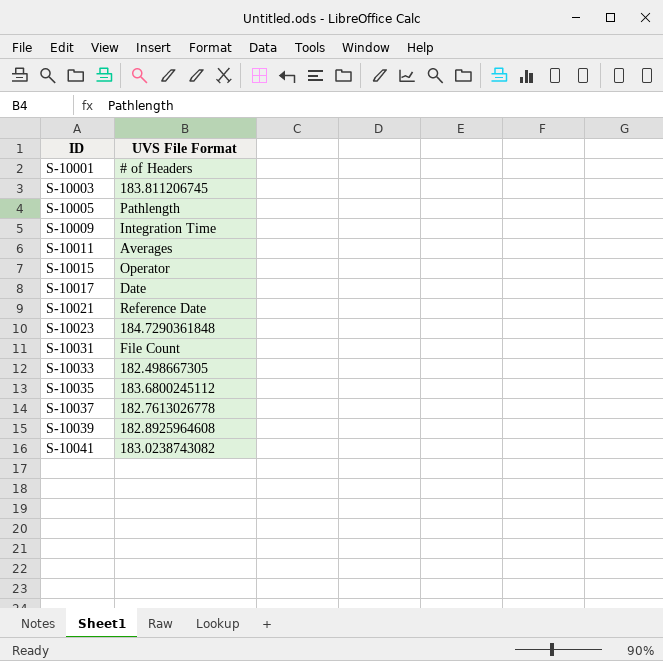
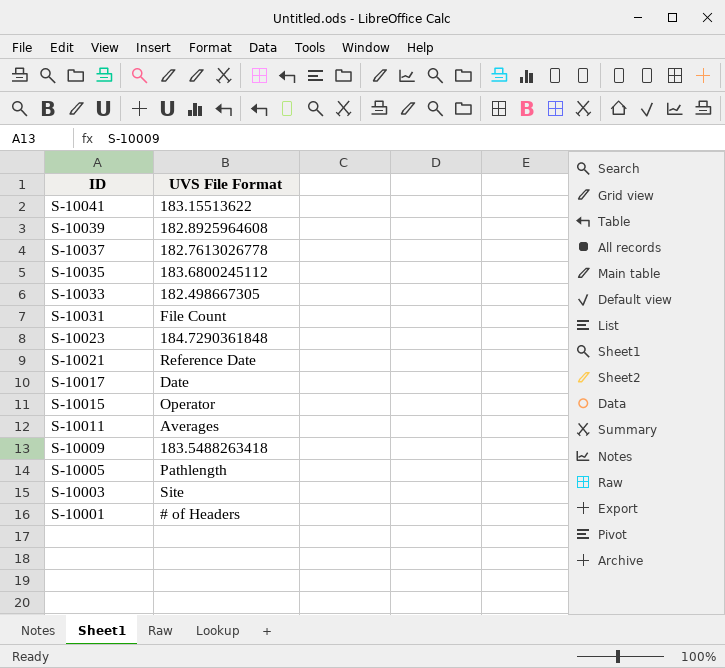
row order: ID ascending -> ID descending
S-10041 | UVS File Format: 183.0238743082 -> 183.15513622
S-10009 | UVS File Format: Integration Time -> 183.5488263418
S-10003 | UVS File Format: 183.811206745 -> Site

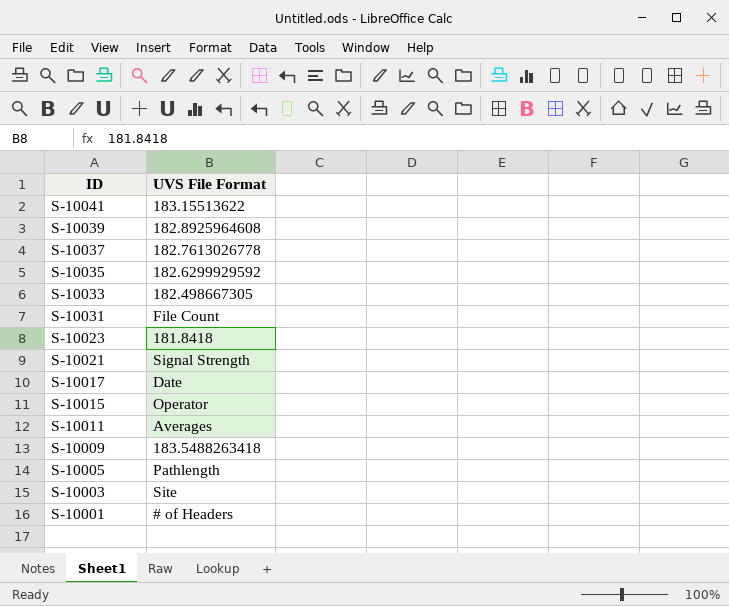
S-10035 | UVS File Format: 183.6800245112 -> 182.6299929592
S-10023 | UVS File Format: 184.7290361848 -> 181.8418
S-10021 | UVS File Format: Reference Date -> Signal Strength

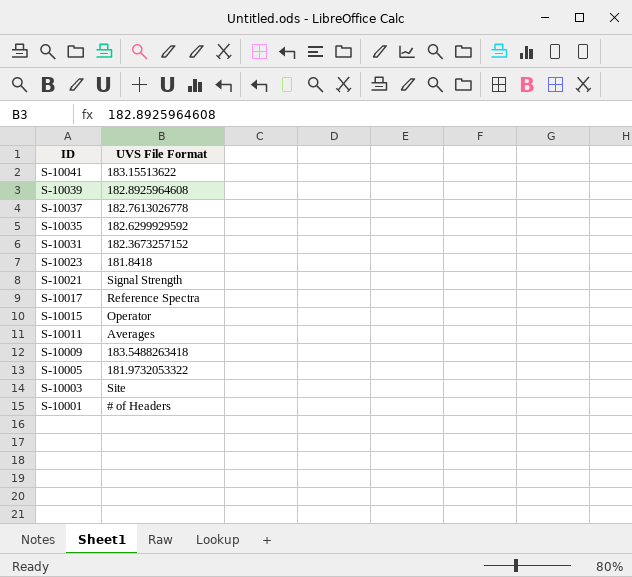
row S-10033: 182.498667305 -> none
S-10031 | UVS File Format: File Count -> 182.3673257152
S-10017 | UVS File Format: Date -> Reference Spectra
S-10005 | UVS File Format: Pathlength -> 181.9732053322

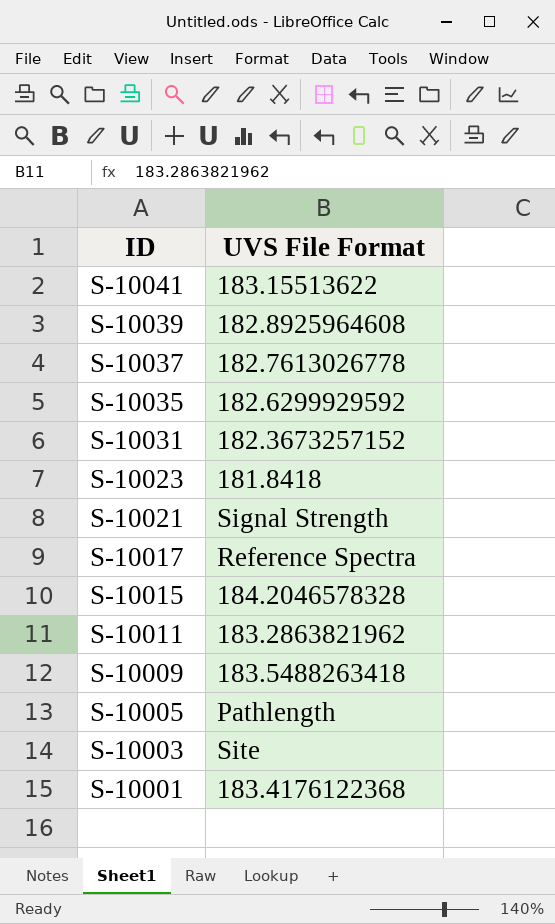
S-10015 | UVS File Format: Operator -> 184.2046578328
S-10011 | UVS File Format: Averages -> 183.2863821962
S-10005 | UVS File Format: 181.9732053322 -> Pathlength
S-10001 | UVS File Format: # of Headers -> 183.4176122368

